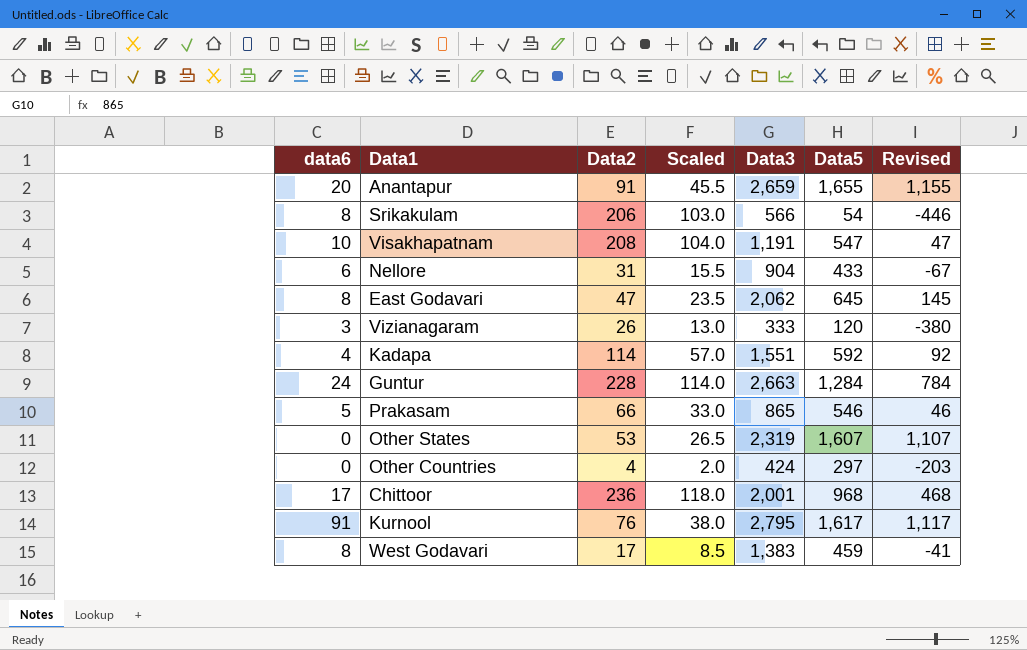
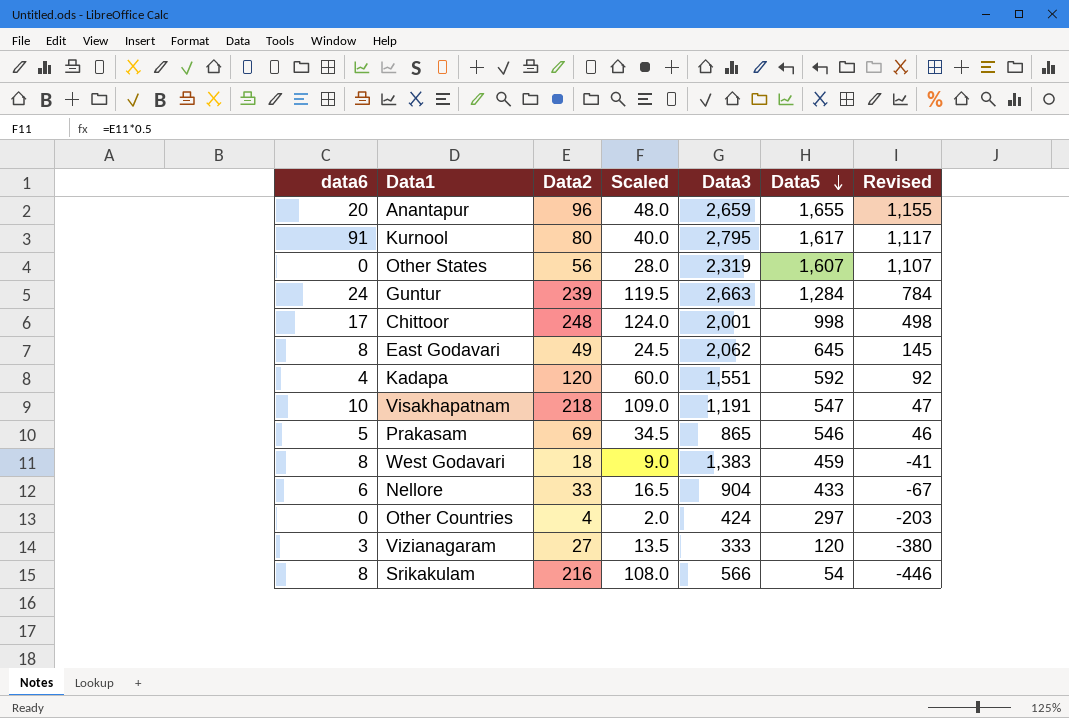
row order: none -> Data5 descending
Anantapur | Data2: 91 -> 96
Anantapur | Scaled: 45.5 -> 48.0
Kurnool | Data2: 76 -> 80
Kurnool | Scaled: 38.0 -> 40.0
Other States | Data2: 53 -> 56
Other States | Scaled: 26.5 -> 28.0
Guntur | Data2: 228 -> 239
Guntur | Scaled: 114.0 -> 119.5
Chittoor | Data2: 236 -> 248
Chittoor | Scaled: 118.0 -> 124.0
Chittoor | Data5: 968 -> 998
Chittoor | Revised: 468 -> 498
East Godavari | Data2: 47 -> 49
East Godavari | Scaled: 23.5 -> 24.5
Kadapa | Data2: 114 -> 120
Kadapa | Scaled: 57.0 -> 60.0
Visakhapatnam | Data2: 208 -> 218
Visakhapatnam | Scaled: 104.0 -> 109.0
Prakasam | Data2: 66 -> 69
Prakasam | Scaled: 33.0 -> 34.5
West Godavari | Data2: 17 -> 18
West Godavari | Scaled: 8.5 -> 9.0
Nellore | Data2: 31 -> 33
Nellore | Scaled: 15.5 -> 16.5
Vizianagaram | Data2: 26 -> 27
Vizianagaram | Scaled: 13.0 -> 13.5
Srikakulam | Data2: 206 -> 216
Srikakulam | Scaled: 103.0 -> 108.0

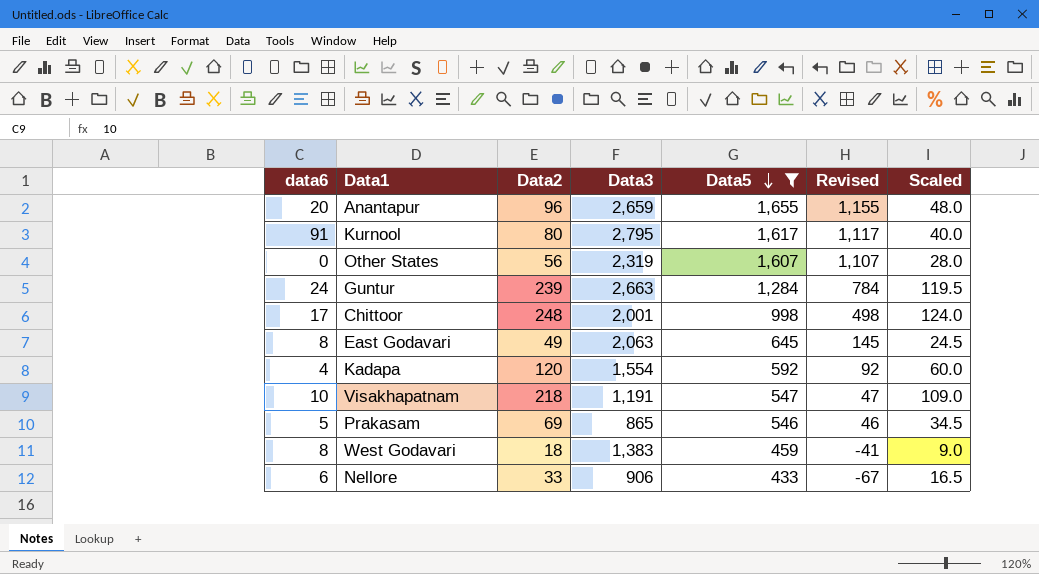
filter: none -> Data5 >= 433
column Scaled | position: 4 -> 7
East Godavari | Data3: 2,062 -> 2,063
Kadapa | Data3: 1,551 -> 1,554
Nellore | Data3: 904 -> 906

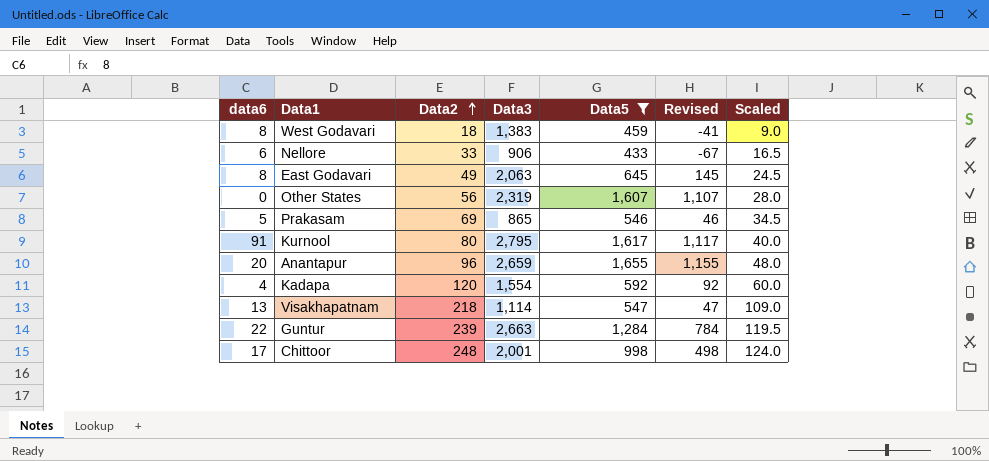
row order: Data5 descending -> Data2 ascending
Visakhapatnam | data6: 10 -> 13
Visakhapatnam | Data3: 1,191 -> 1,114
Guntur | data6: 24 -> 22

